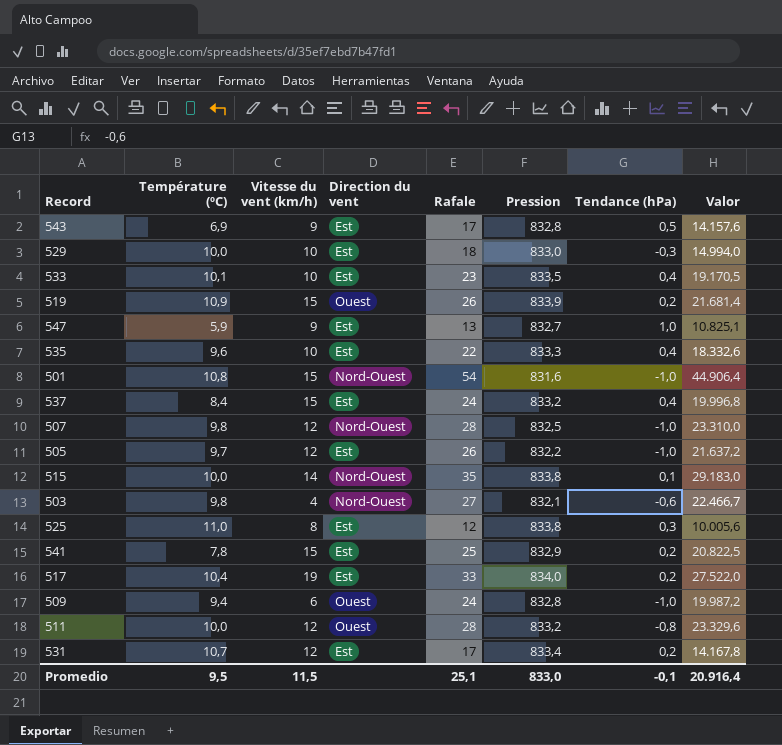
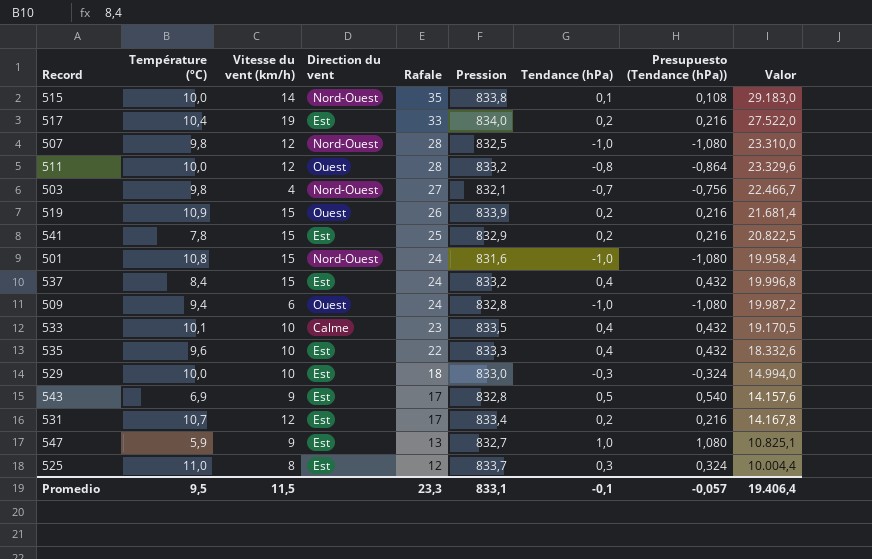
row order: none -> Rafale descending
column Presupuesto (Tendance (hPa)) | formula: none -> [Tendance (hPa)] * 1,08
row 505: 9,7 | 12 | Est | 26 | 832,2 | -1,0 | 21.637,2 -> none
503 | Tendance (hPa): -0,6 -> -0,7
501 | Rafale: 54 -> 24
501 | Valor: 44.906,4 -> 19.958,4
533 | Direction du vent: Est -> Calme
525 | Pression: 833,8 -> 833,7
525 | Valor: 10.005,6 -> 10.004,4
Promedio | Rafale: 25,1 -> 23,3
Promedio | Pression: 833,0 -> 833,1
Promedio | Valor: 20.916,4 -> 19.406,4

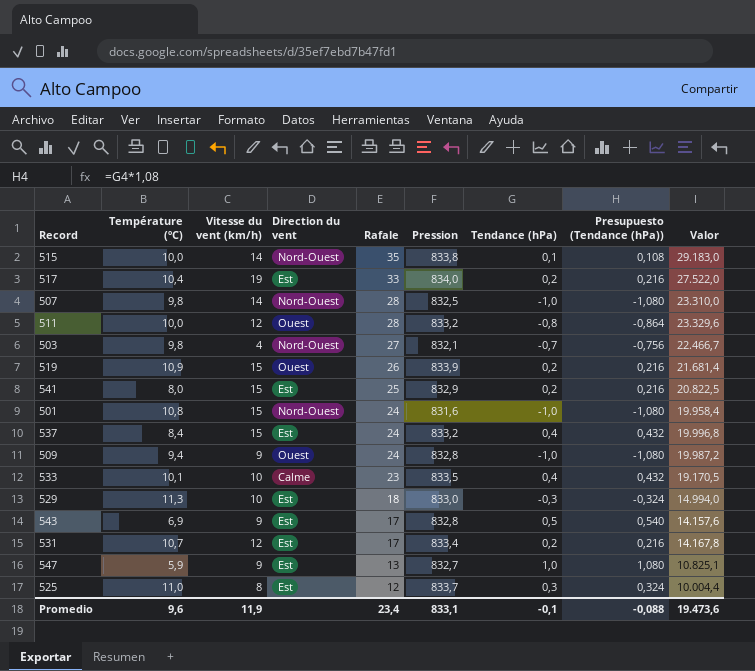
row 535: 9,6 | 10 | Est | 22 | 833,3 | 0,4 | 0,432 | 18.332,6 -> none
507 | Vitesse du vent (km/h): 12 -> 14
541 | Température (ºC): 7,8 -> 8,0
509 | Vitesse du vent (km/h): 6 -> 9
529 | Température (ºC): 10,0 -> 11,3
Promedio | Température (ºC): 9,5 -> 9,6
Promedio | Vitesse du vent (km/h): 11,5 -> 11,9
Promedio | Rafale: 23,3 -> 23,4
Promedio | Presupuesto (Tendance (hPa)): -0,057 -> -0,088
Promedio | Valor: 19.406,4 -> 19.473,6

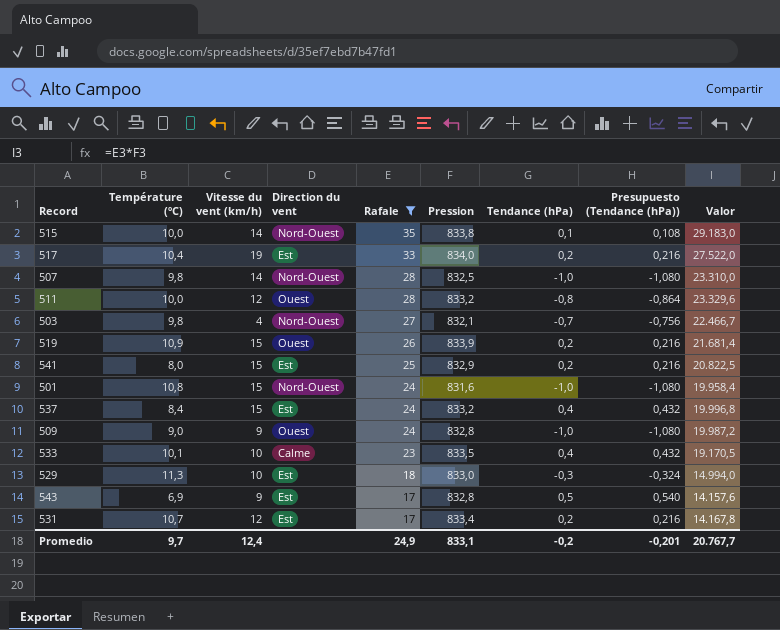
filter: none -> Rafale >= 17
509 | Température (ºC): 9,4 -> 9,0
Promedio | Température (ºC): 9,6 -> 9,7
Promedio | Vitesse du vent (km/h): 11,9 -> 12,4
Promedio | Rafale: 23,4 -> 24,9
Promedio | Tendance (hPa): -0,1 -> -0,2
Promedio | Presupuesto (Tendance (hPa)): -0,088 -> -0,201
Promedio | Valor: 19.473,6 -> 20.767,7

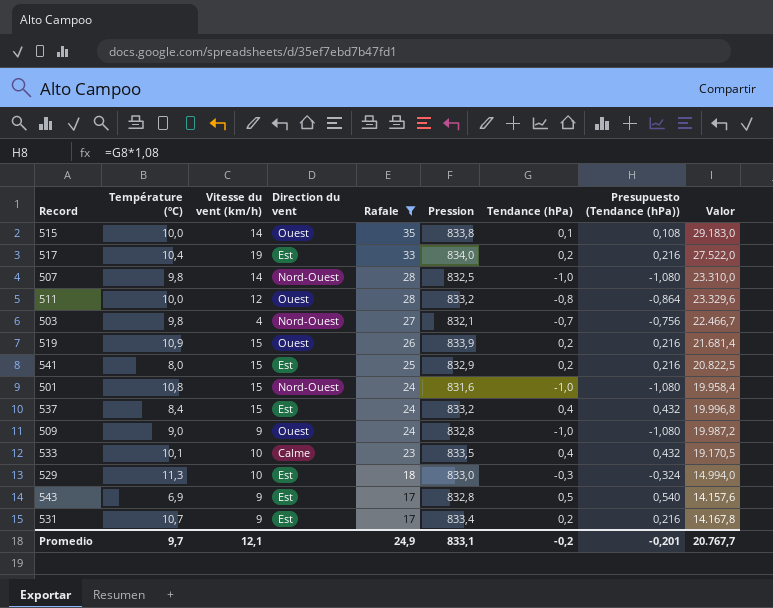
515 | Direction du vent: Nord-Ouest -> Ouest
531 | Vitesse du vent (km/h): 12 -> 9
Promedio | Vitesse du vent (km/h): 12,4 -> 12,1

